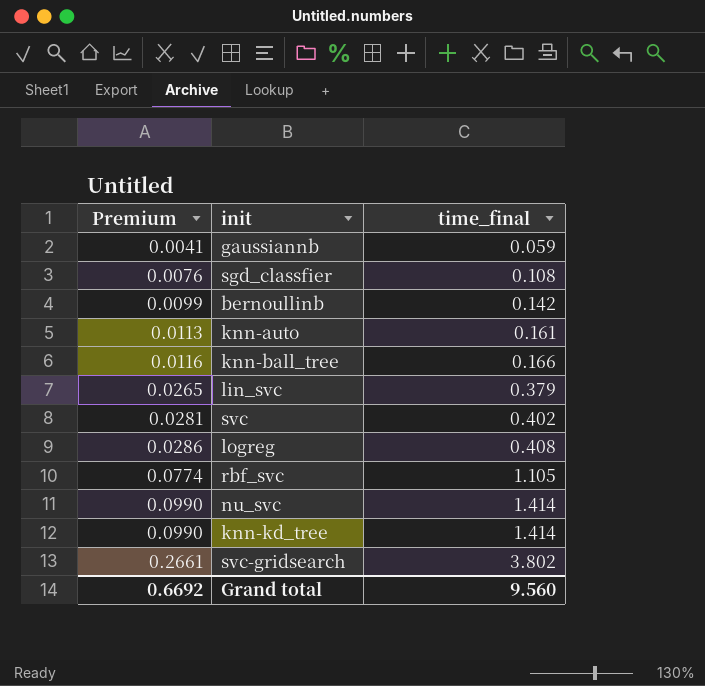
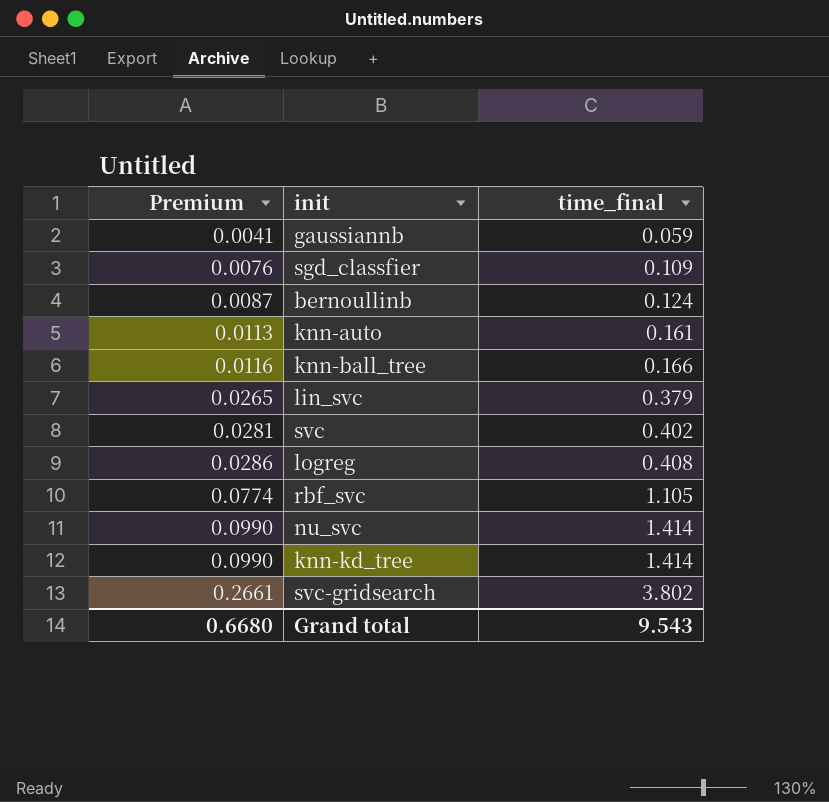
sgd_classfier | time_final: 0.108 -> 0.109
bernoullinb | Premium: 0.0099 -> 0.0087
bernoullinb | time_final: 0.142 -> 0.124
Grand total | Premium: 0.6692 -> 0.6680
Grand total | time_final: 9.560 -> 9.543

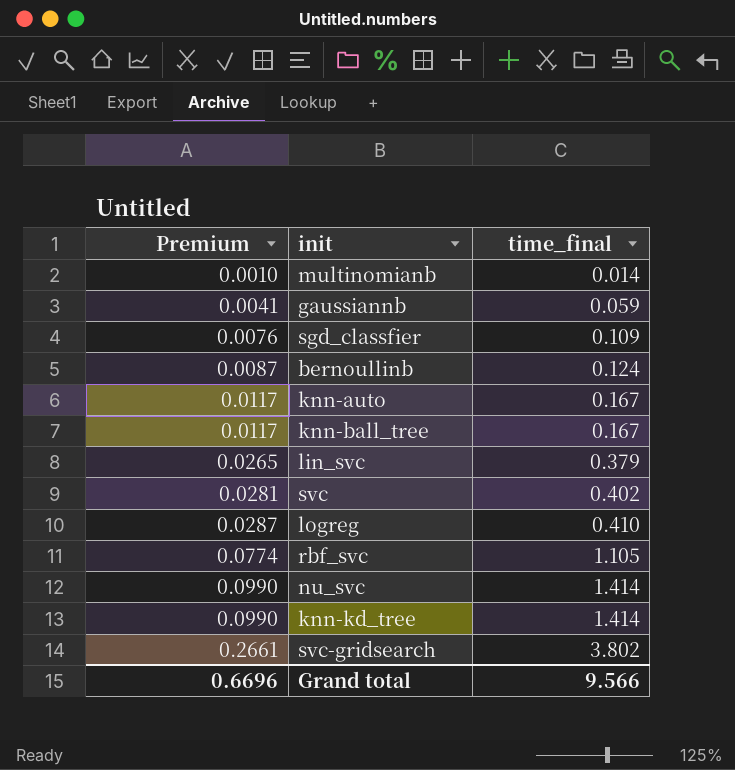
row multinomianb: none -> 0.0010 | 0.014
knn-auto | Premium: 0.0113 -> 0.0117
knn-auto | time_final: 0.161 -> 0.167
knn-ball_tree | Premium: 0.0116 -> 0.0117
knn-ball_tree | time_final: 0.166 -> 0.167
logreg | Premium: 0.0286 -> 0.0287
logreg | time_final: 0.408 -> 0.410
Grand total | Premium: 0.6680 -> 0.6696
Grand total | time_final: 9.543 -> 9.566

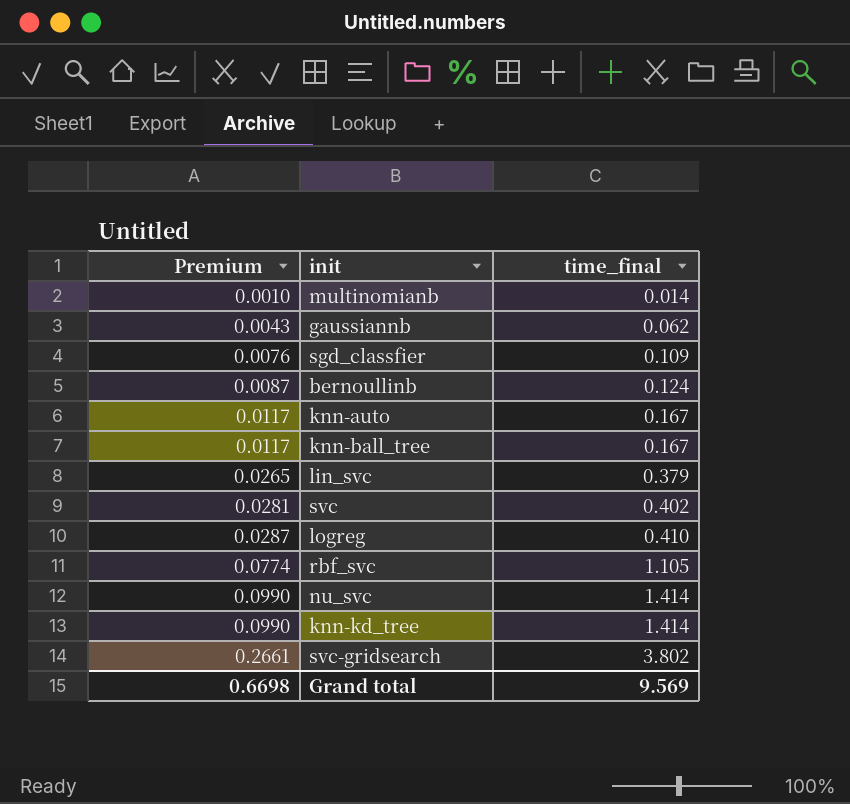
gaussiannb | Premium: 0.0041 -> 0.0043
gaussiannb | time_final: 0.059 -> 0.062
Grand total | Premium: 0.6696 -> 0.6698
Grand total | time_final: 9.566 -> 9.569

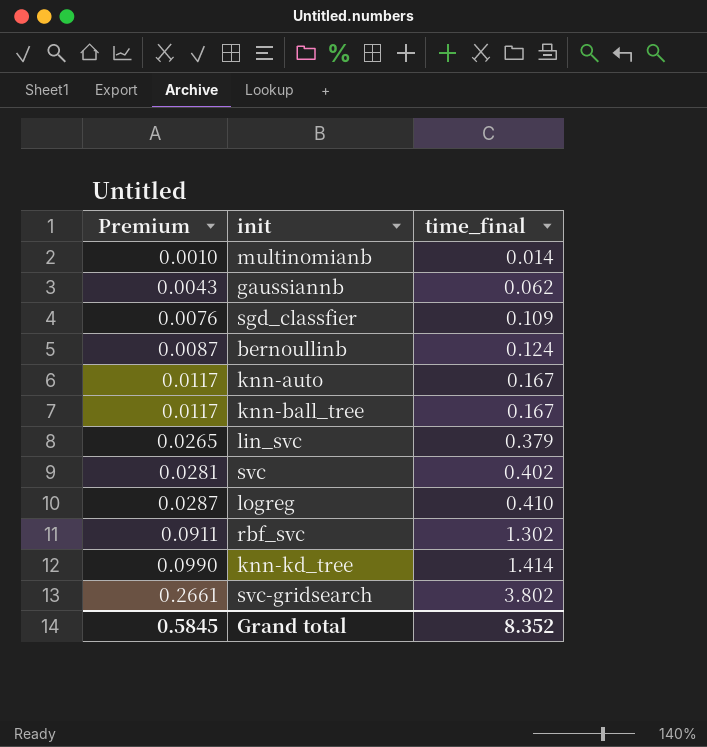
row nu_svc: 0.0990 | 1.414 -> none
rbf_svc | Premium: 0.0774 -> 0.0911
rbf_svc | time_final: 1.105 -> 1.302
Grand total | Premium: 0.6698 -> 0.5845
Grand total | time_final: 9.569 -> 8.352

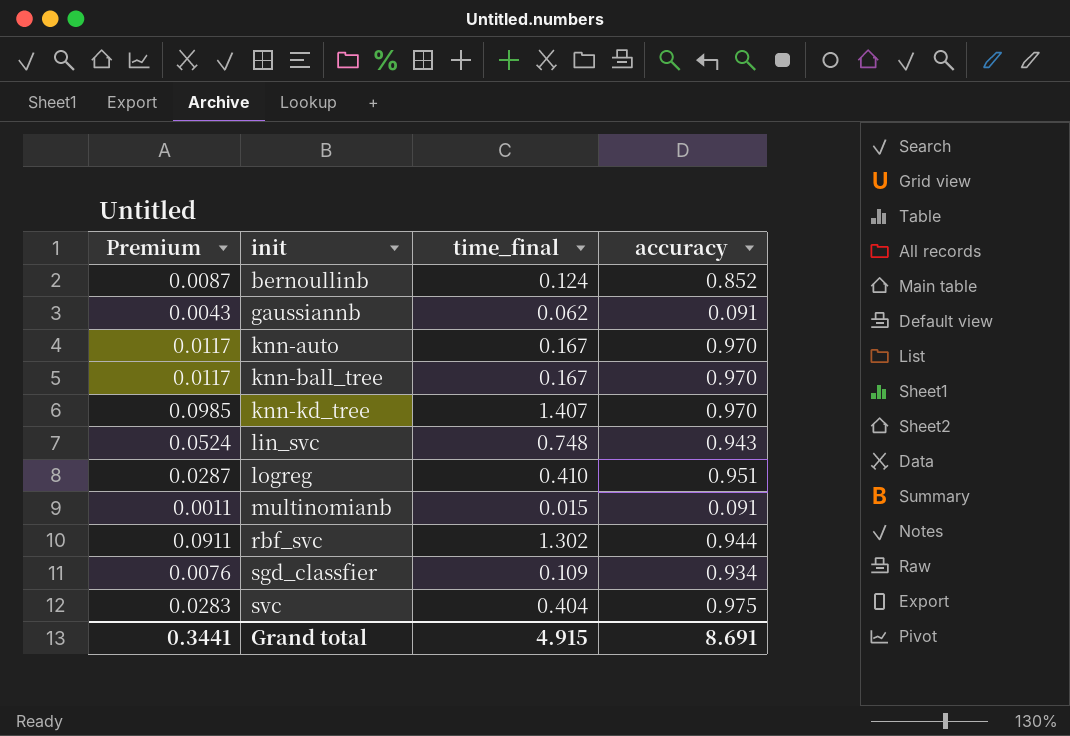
row order: Premium ascending -> init ascending
column accuracy | position: none -> 4
row svc-gridsearch: 0.2661 | 3.802 -> none
knn-kd_tree | Premium: 0.0990 -> 0.0985
knn-kd_tree | time_final: 1.414 -> 1.407
lin_svc | Premium: 0.0265 -> 0.0524
lin_svc | time_final: 0.379 -> 0.748
multinomianb | Premium: 0.0010 -> 0.0011
multinomianb | time_final: 0.014 -> 0.015
svc | Premium: 0.0281 -> 0.0283
svc | time_final: 0.402 -> 0.404
Grand total | Premium: 0.5845 -> 0.3441
Grand total | time_final: 8.352 -> 4.915

